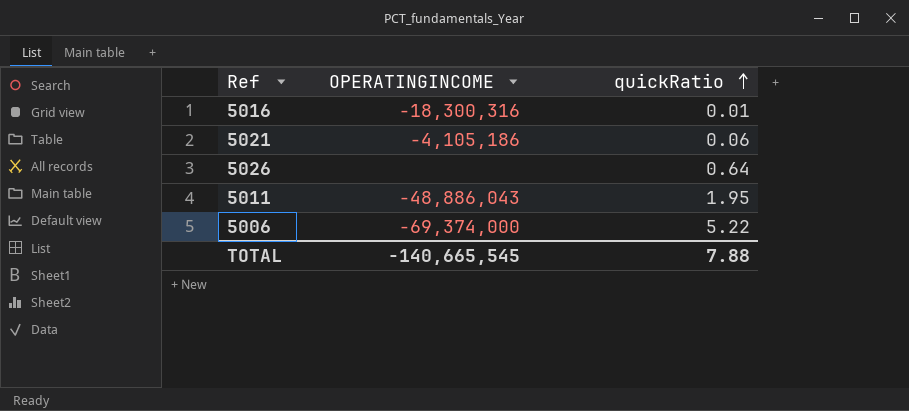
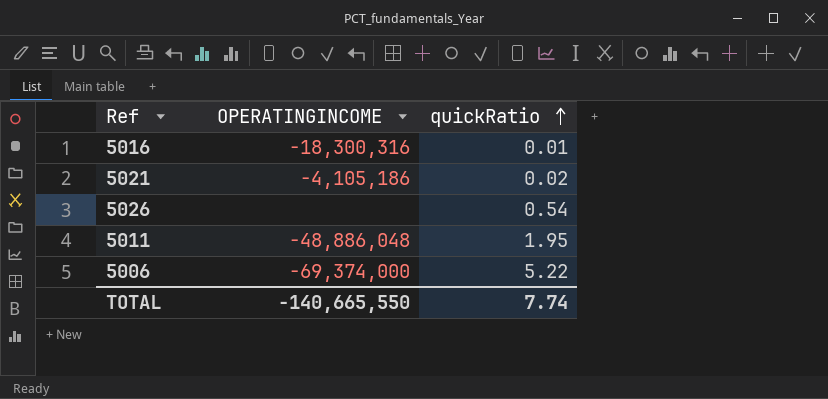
5021 | quickRatio: 0.06 -> 0.02
5026 | quickRatio: 0.64 -> 0.54
5011 | OPERATINGINCOME: -48,886,043 -> -48,886,048
TOTAL | OPERATINGINCOME: -140,665,545 -> -140,665,550
TOTAL | quickRatio: 7.88 -> 7.74

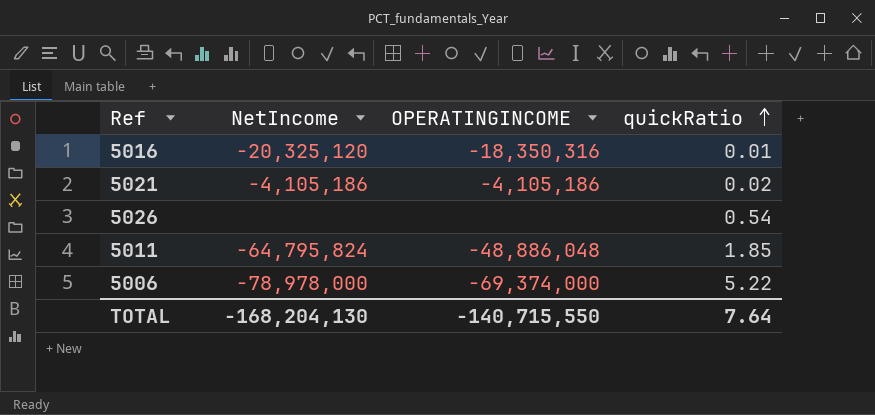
column NetIncome | position: none -> 2
5016 | OPERATINGINCOME: -18,300,316 -> -18,350,316
5011 | quickRatio: 1.95 -> 1.85
TOTAL | OPERATINGINCOME: -140,665,550 -> -140,715,550
TOTAL | quickRatio: 7.74 -> 7.64

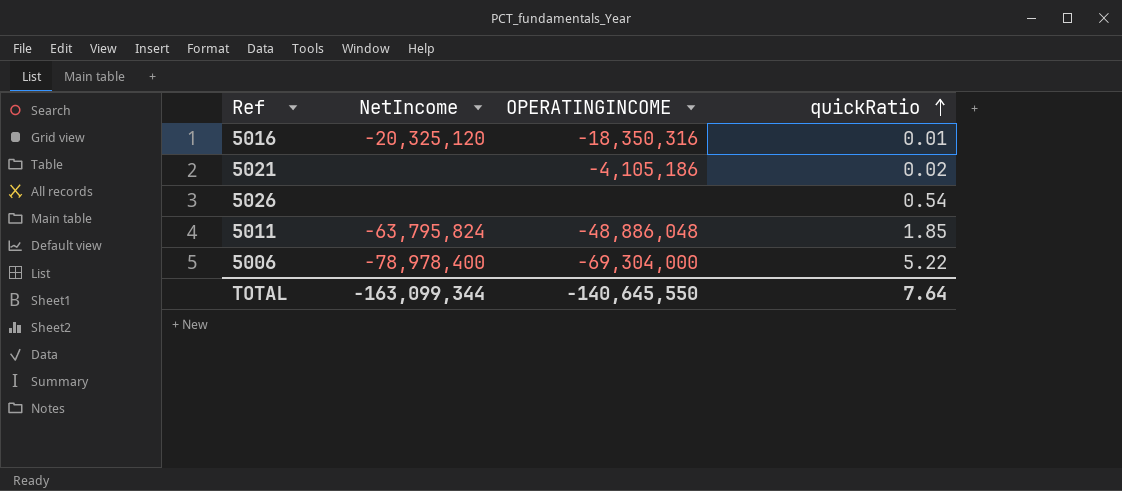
5021 | NetIncome: -4,105,186 -> none
5011 | NetIncome: -64,795,824 -> -63,795,824
5006 | NetIncome: -78,978,000 -> -78,978,400
5006 | OPERATINGINCOME: -69,374,000 -> -69,304,000
TOTAL | NetIncome: -168,204,130 -> -163,099,344
TOTAL | OPERATINGINCOME: -140,715,550 -> -140,645,550

